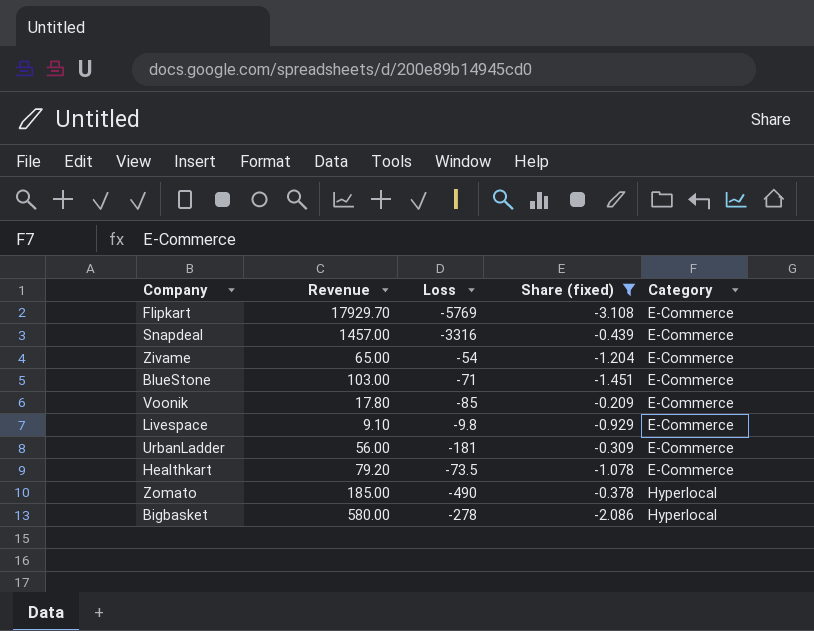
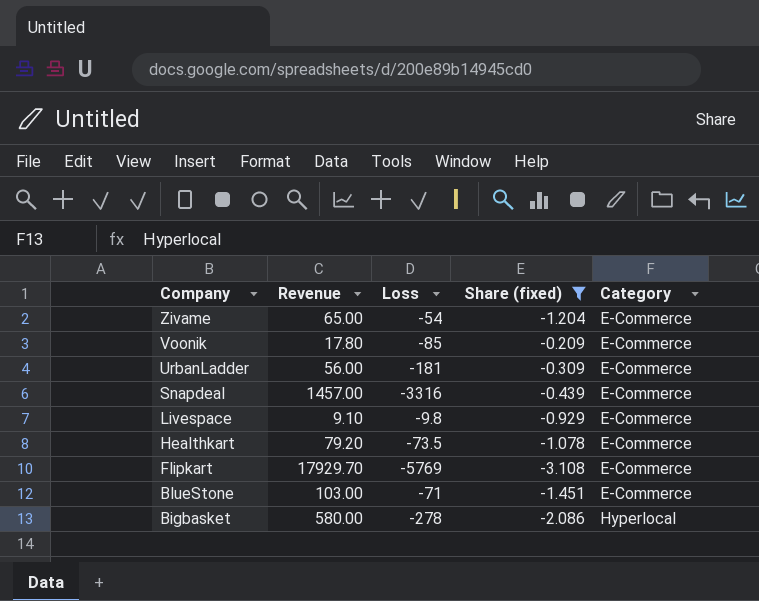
row order: Category ascending -> Company descending
row Zomato: 185.00 | -490 | -0.378 | Hyperlocal -> none

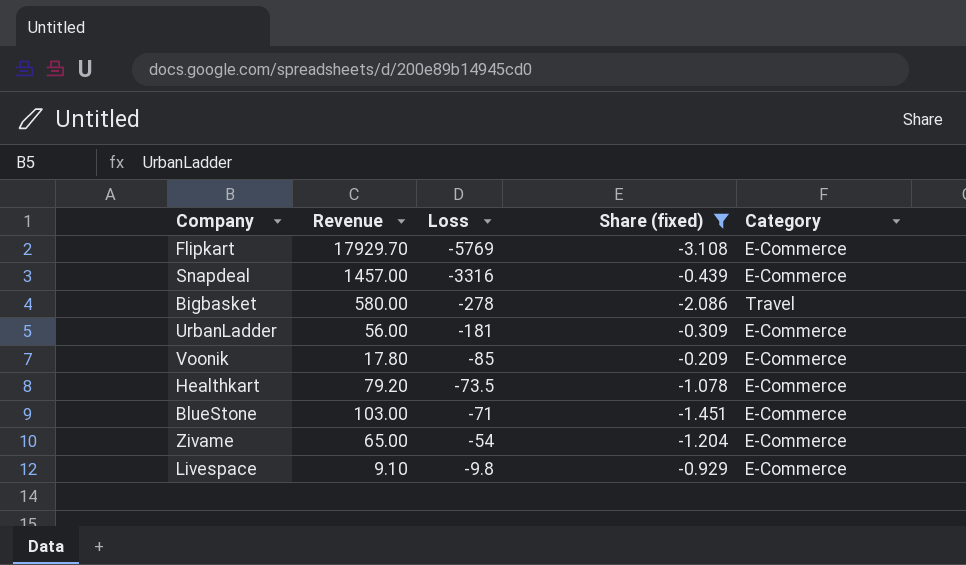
row order: Company descending -> Loss ascending
Bigbasket | Category: Hyperlocal -> Travel

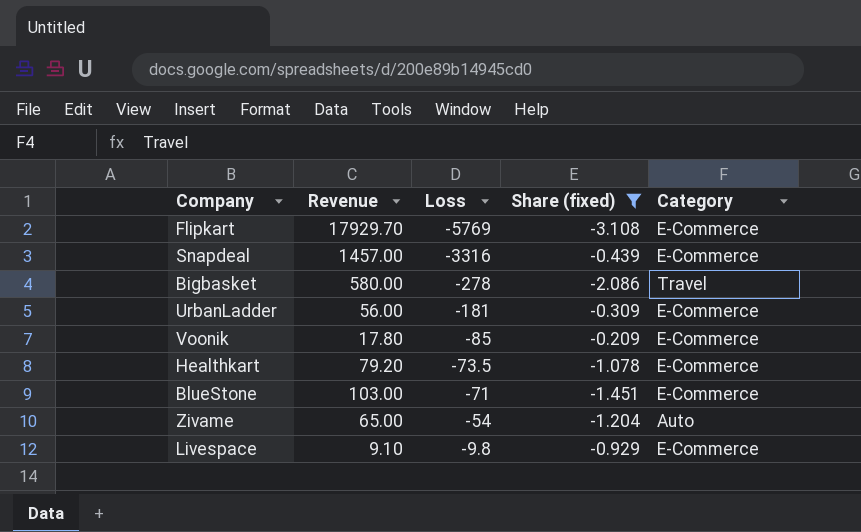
Zivame | Category: E-Commerce -> Auto

